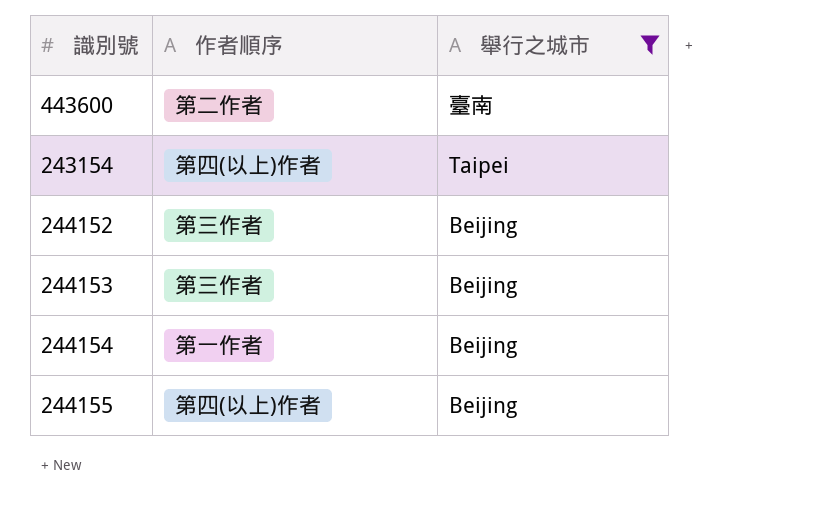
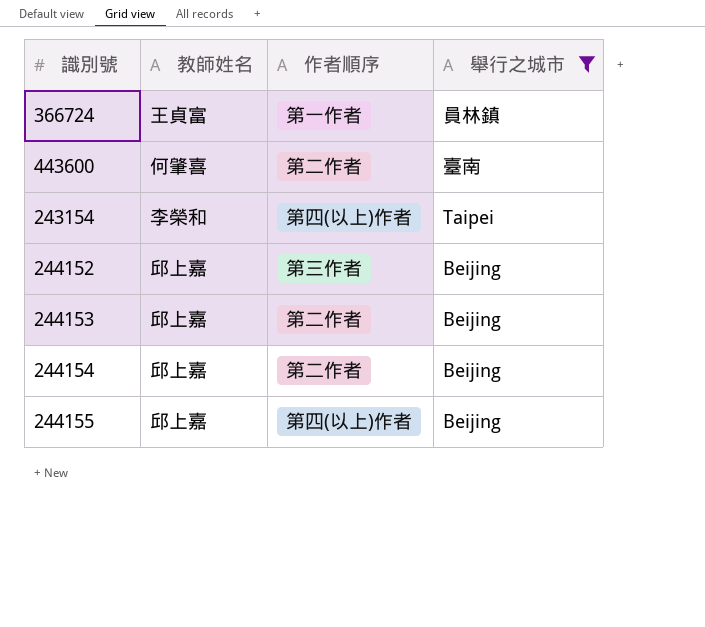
column 教師姓名 | position: none -> 2
row 366724: none -> 王貞富 | 第一作者 | 員林鎮
244153 | 作者順序: 第三作者 -> 第二作者
244154 | 作者順序: 第一作者 -> 第二作者

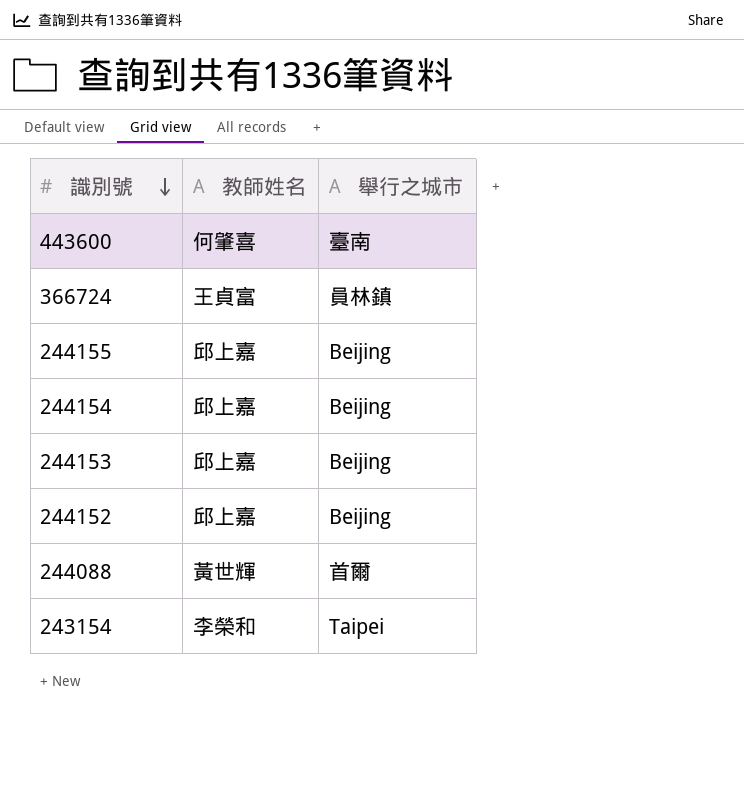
filter: 舉行之城市 != 首爾 -> none
row order: none -> 識別號 descending
column 作者順序 | position: 3 -> none

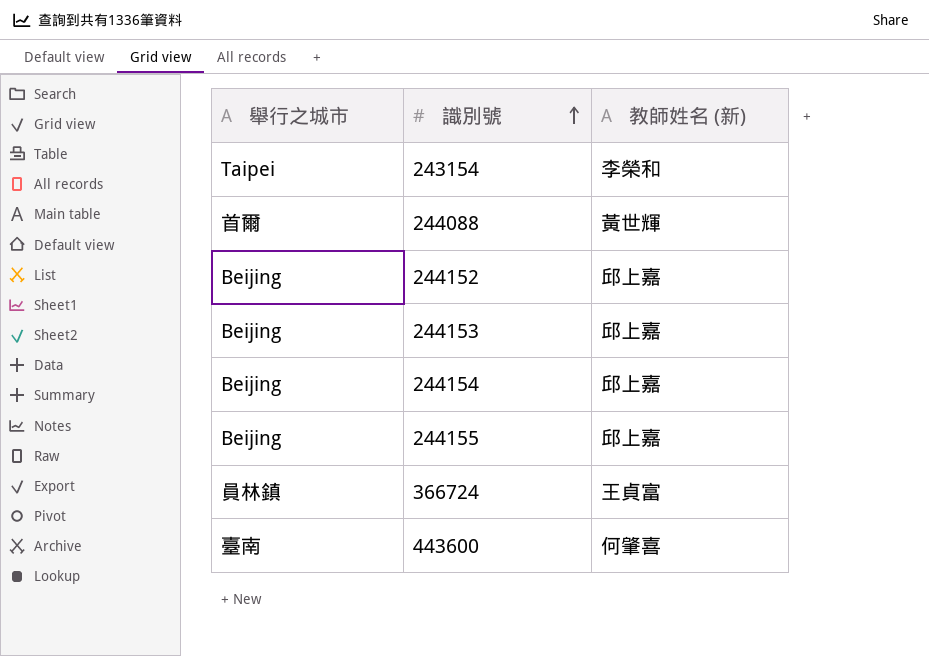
row order: 識別號 descending -> 識別號 ascending
column 舉行之城市 | position: 3 -> 1
column name: 教師姓名 -> 教師姓名 (新)

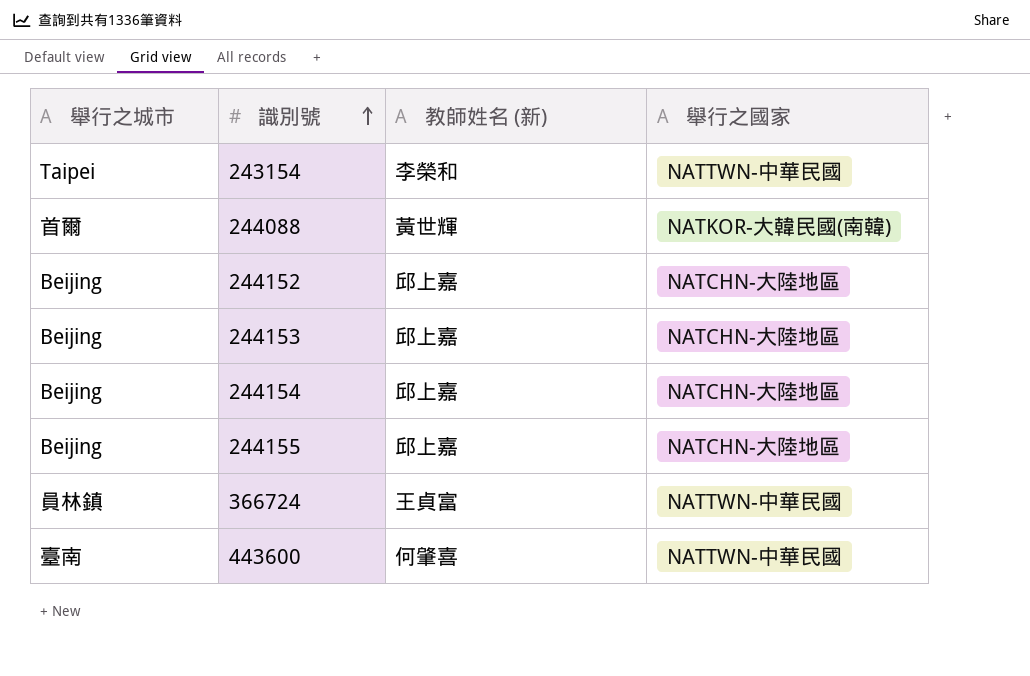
column 舉行之國家 | position: none -> 4

